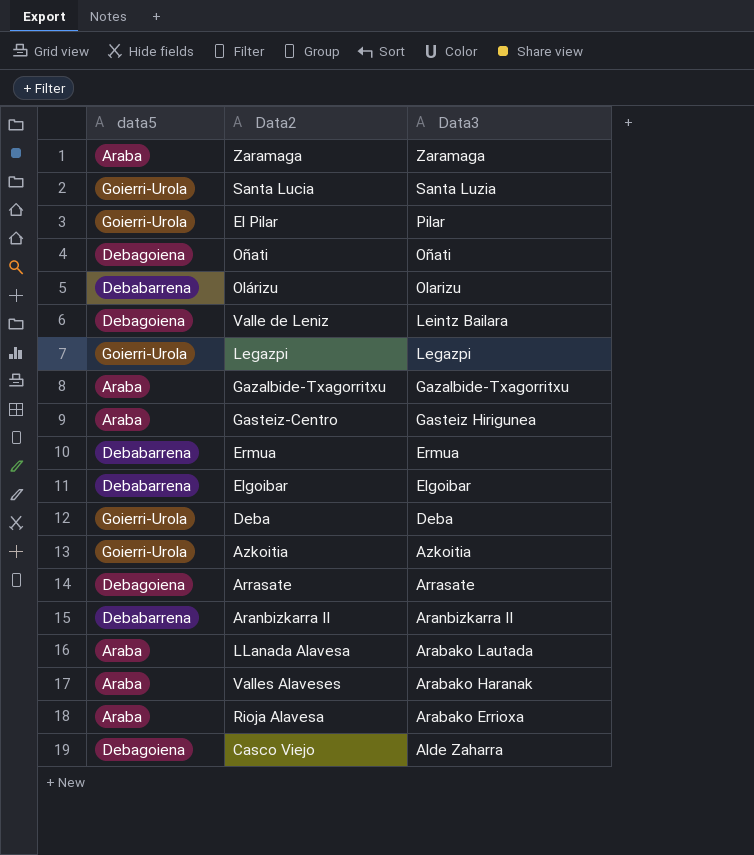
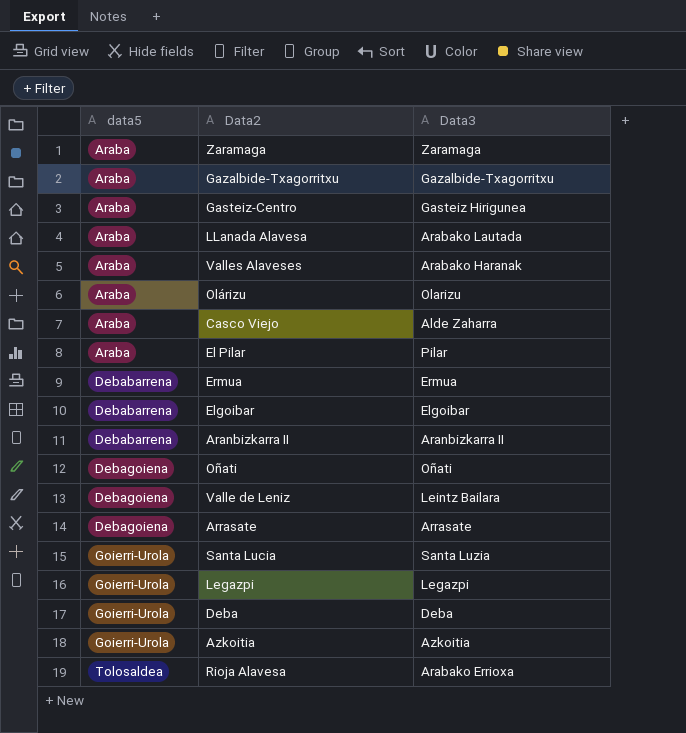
row order: Data3 descending -> data5 ascending
Olárizu | data5: Debabarrena -> Araba
Casco Viejo | data5: Debagoiena -> Araba
El Pilar | data5: Goierri-Urola -> Araba
Rioja Alavesa | data5: Araba -> Tolosaldea

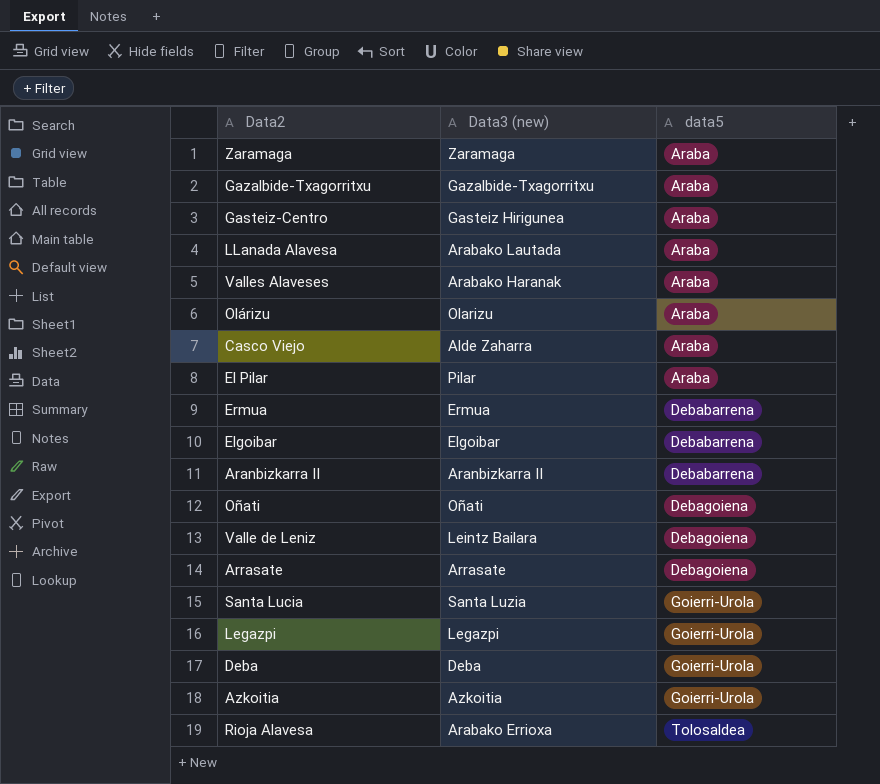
column name: Data3 -> Data3 (new)
column data5 | position: 1 -> 3

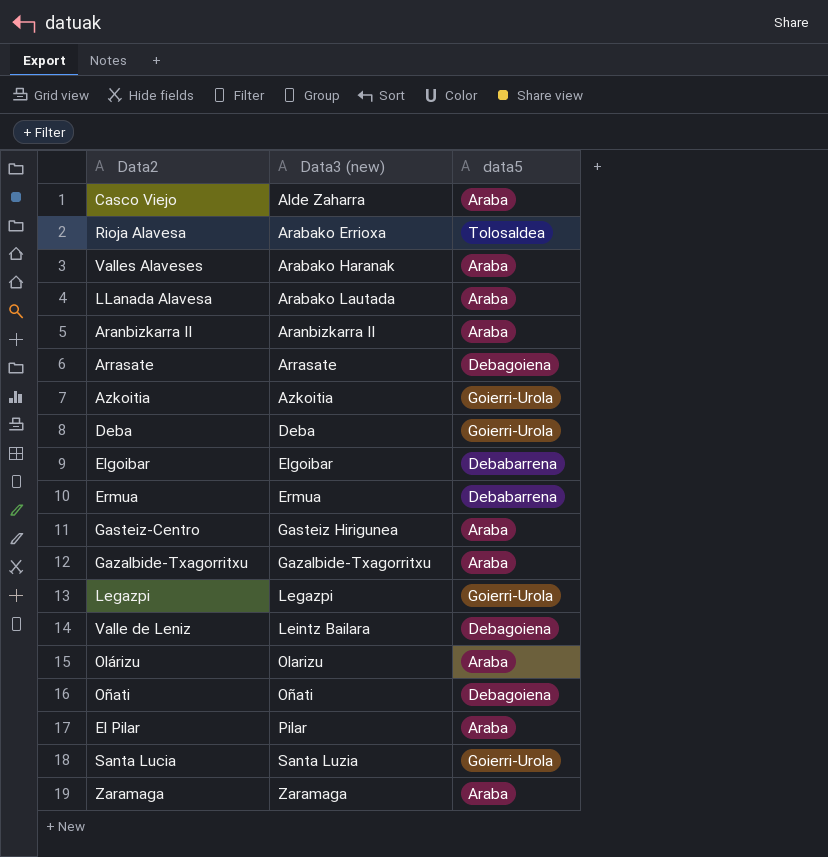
row order: data5 ascending -> Data3 (new) ascending
Aranbizkarra II | data5: Debabarrena -> Araba

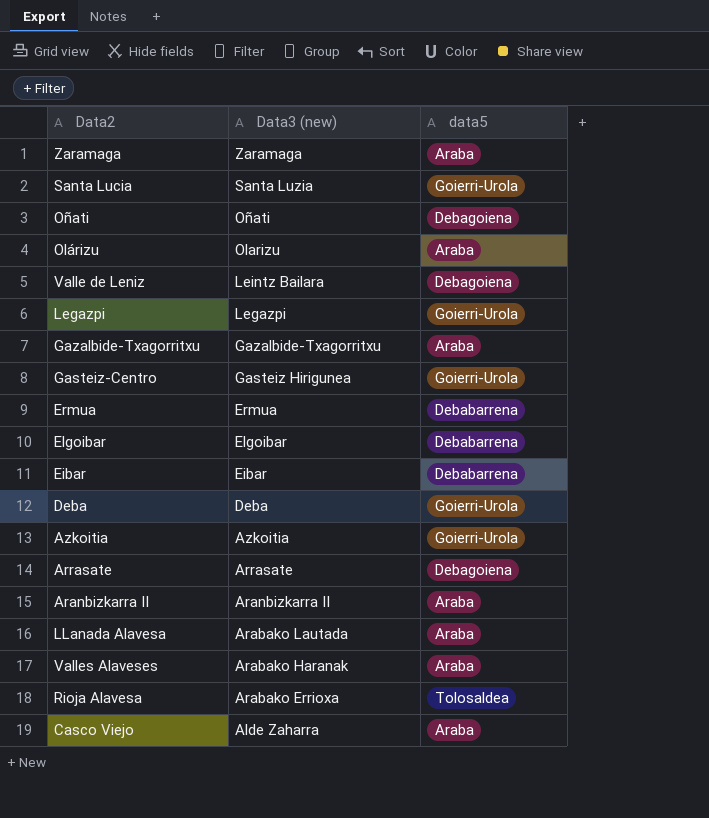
row order: Data3 (new) ascending -> Data3 (new) descending
row El Pilar: Pilar | Araba -> none
Gasteiz-Centro | data5: Araba -> Goierri-Urola
row Eibar: none -> Eibar | Debabarrena

